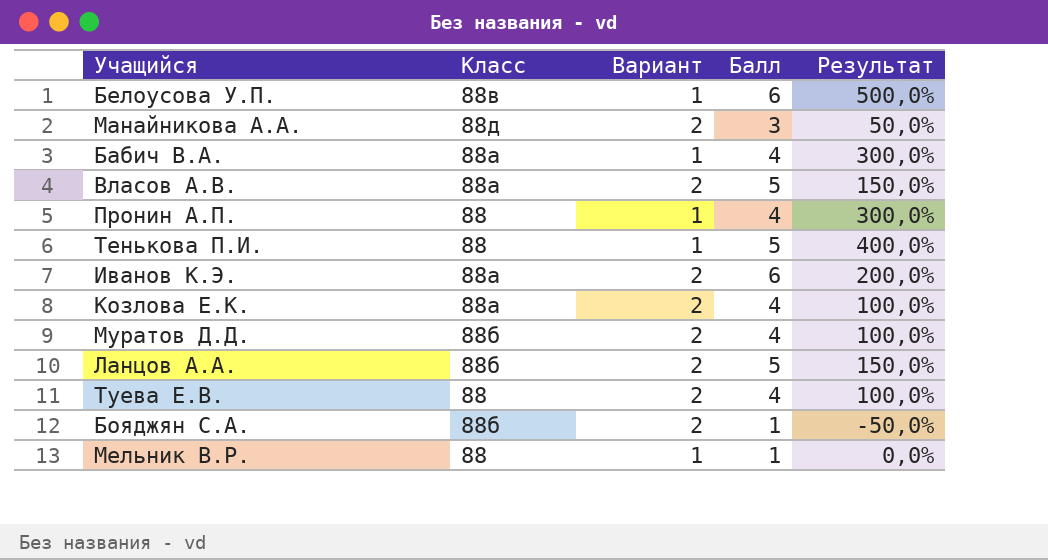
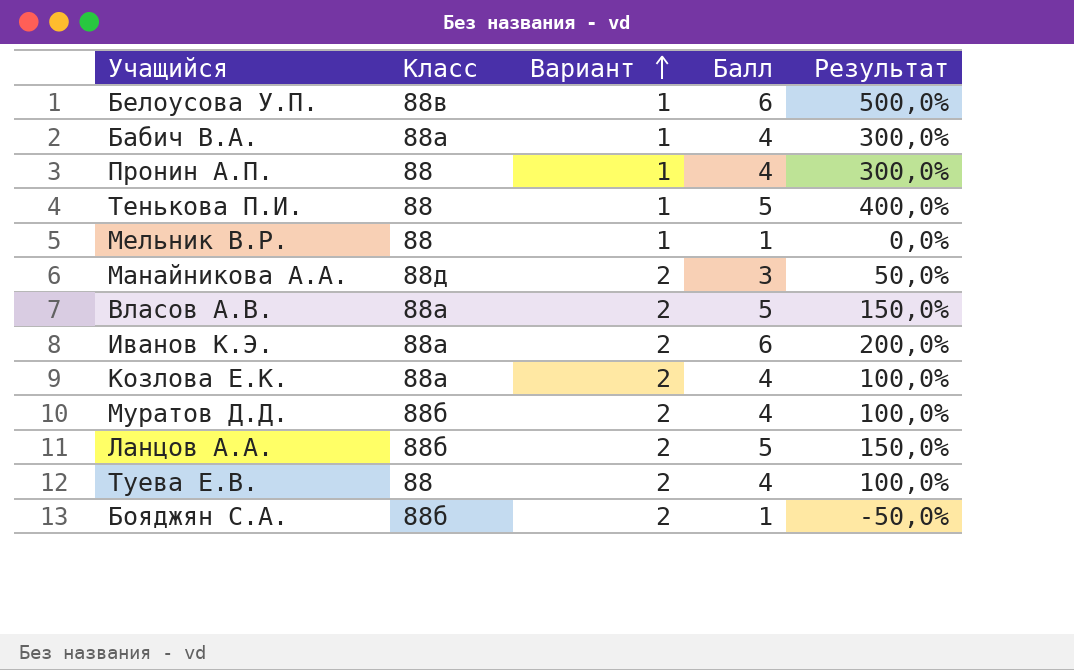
row order: none -> Вариант ascending

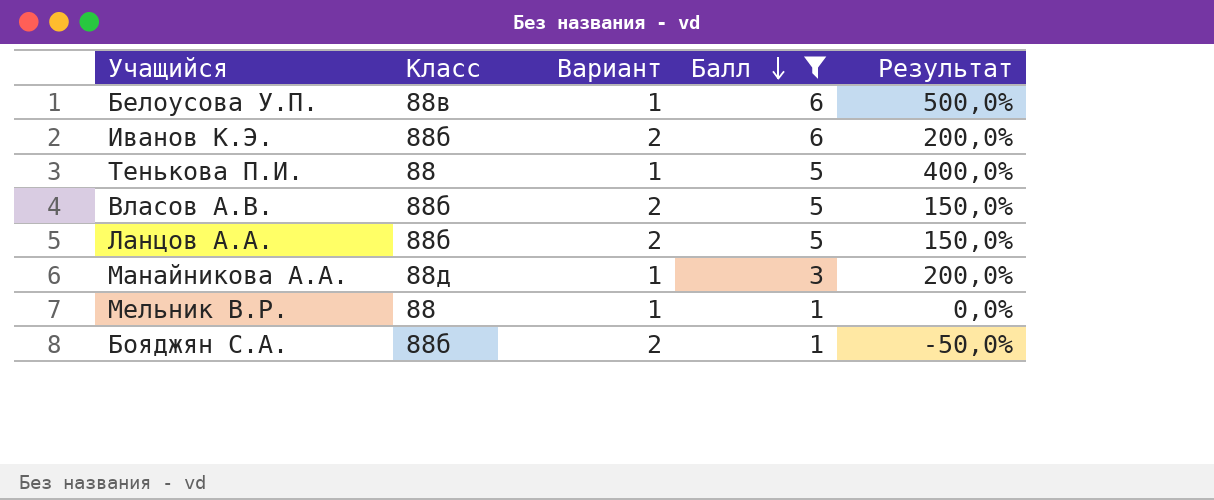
filter: none -> Балл != 4
row order: Вариант ascending -> Балл descending
Иванов К.Э. | Класс: 88а -> 88б
Власов А.В. | Класс: 88а -> 88б
Манайникова А.А. | Вариант: 2 -> 1
Манайникова А.А. | Результат: 50,0% -> 200,0%

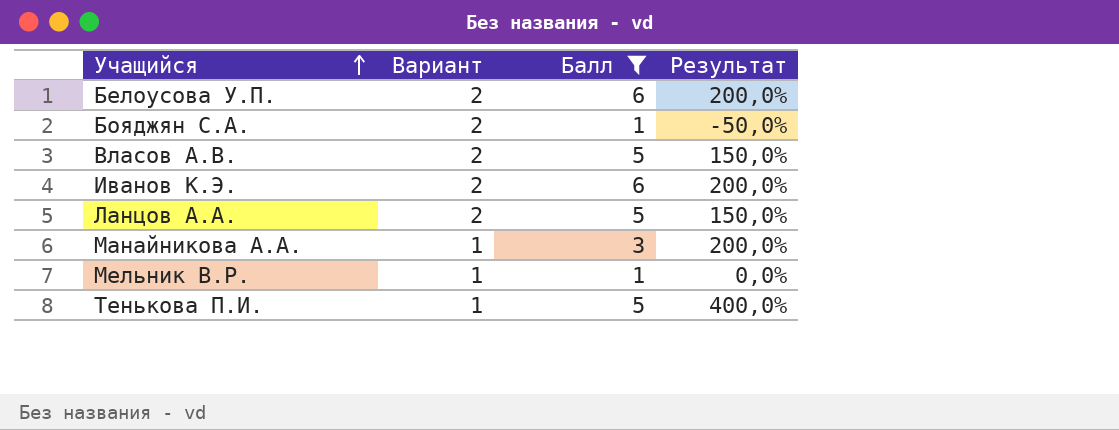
row order: Балл descending -> Учащийся ascending
column Класс | position: 2 -> none
Белоусова У.П. | Вариант: 1 -> 2
Белоусова У.П. | Результат: 500,0% -> 200,0%

